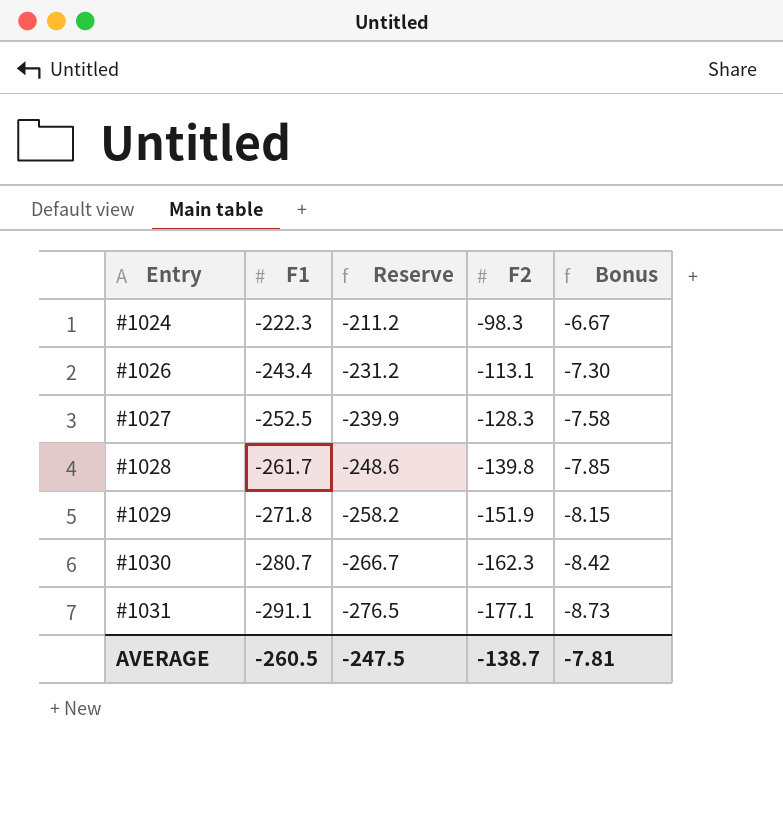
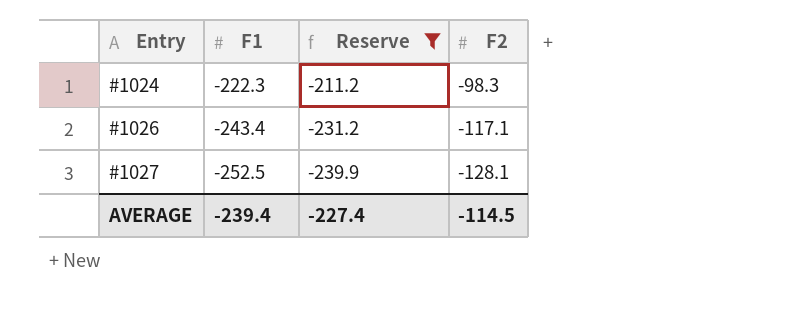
filter: none -> Reserve >= -239.9
column Bonus | formula: [F1] * 0.03 -> none
#1026 | F2: -113.1 -> -117.1
#1027 | F2: -128.3 -> -128.1
AVERAGE | F1: -260.5 -> -239.4
AVERAGE | Reserve: -247.5 -> -227.4
AVERAGE | F2: -138.7 -> -114.5

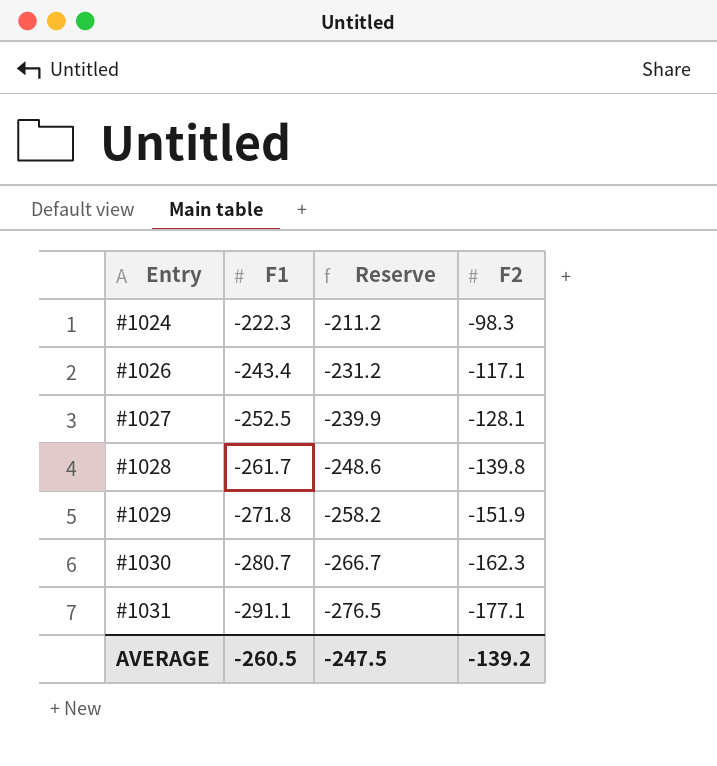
filter: Reserve >= -239.9 -> none
AVERAGE | F1: -239.4 -> -260.5
AVERAGE | Reserve: -227.4 -> -247.5
AVERAGE | F2: -114.5 -> -139.2

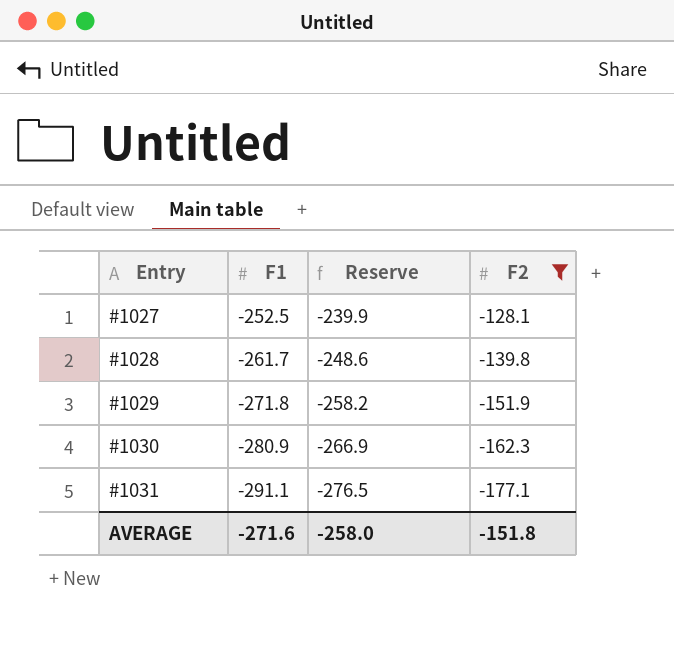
filter: none -> F2 <= -128.1
#1030 | F1: -280.7 -> -280.9
#1030 | Reserve: -266.7 -> -266.9
AVERAGE | F1: -260.5 -> -271.6
AVERAGE | Reserve: -247.5 -> -258.0
AVERAGE | F2: -139.2 -> -151.8

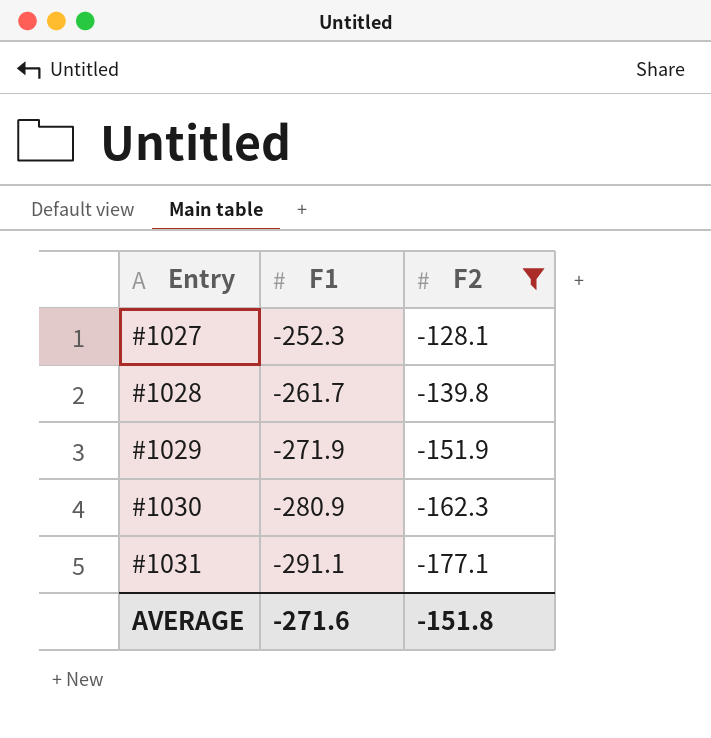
column Reserve | formula: [F1] * 0.95 -> none
#1027 | F1: -252.5 -> -252.3
#1029 | F1: -271.8 -> -271.9

